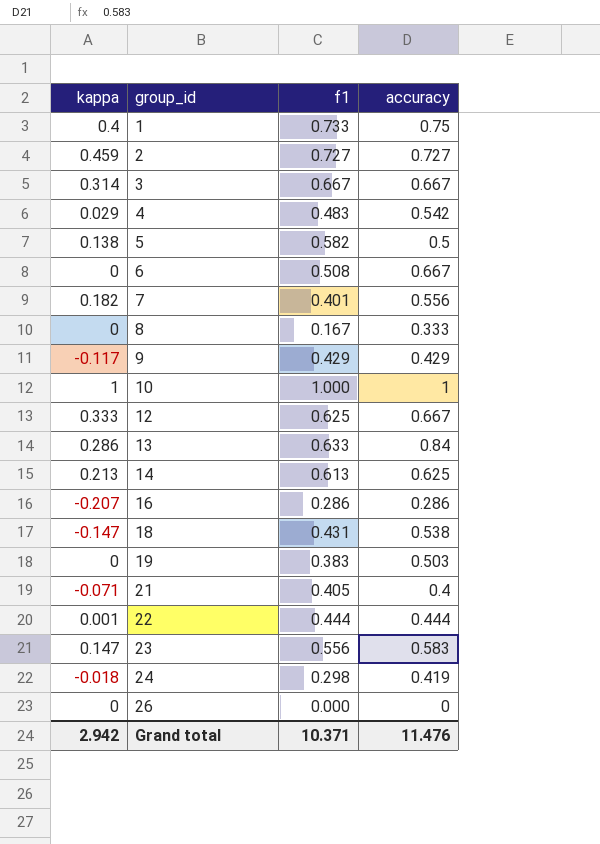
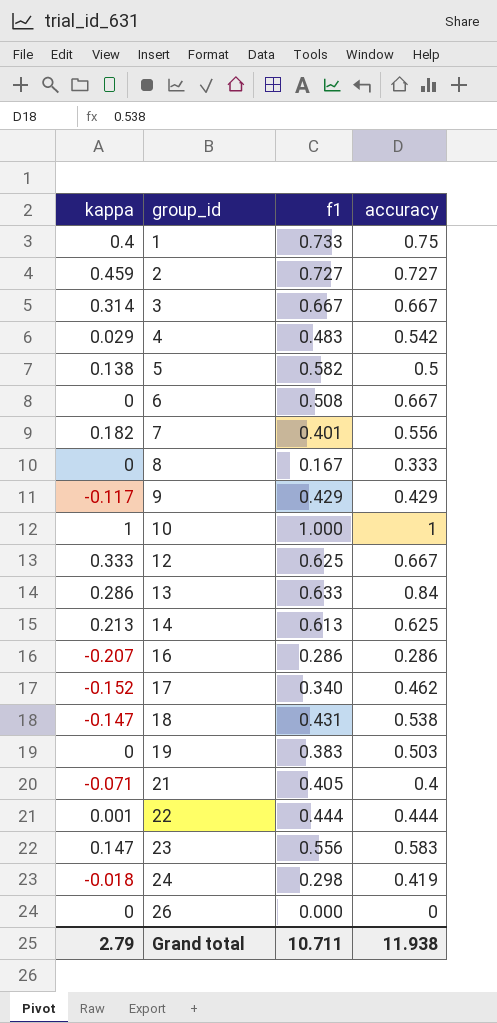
row 17: none -> -0.152 | 0.340 | 0.462
Grand total | kappa: 2.942 -> 2.79
Grand total | f1: 10.371 -> 10.711
Grand total | accuracy: 11.476 -> 11.938

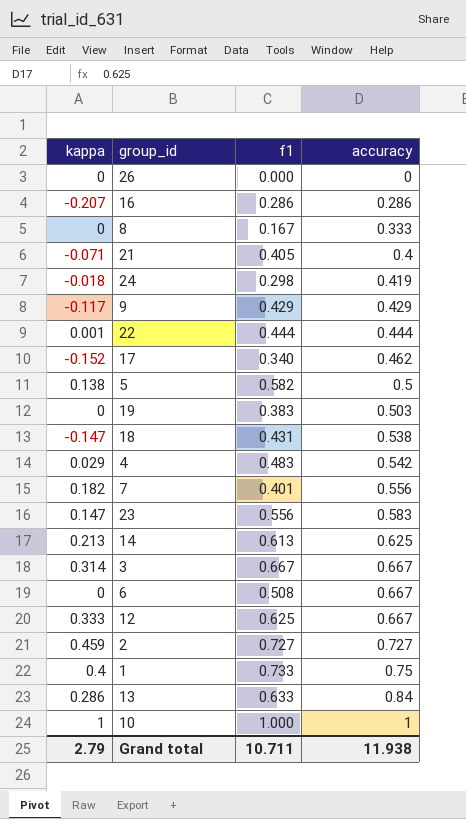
row order: group_id ascending -> accuracy ascending

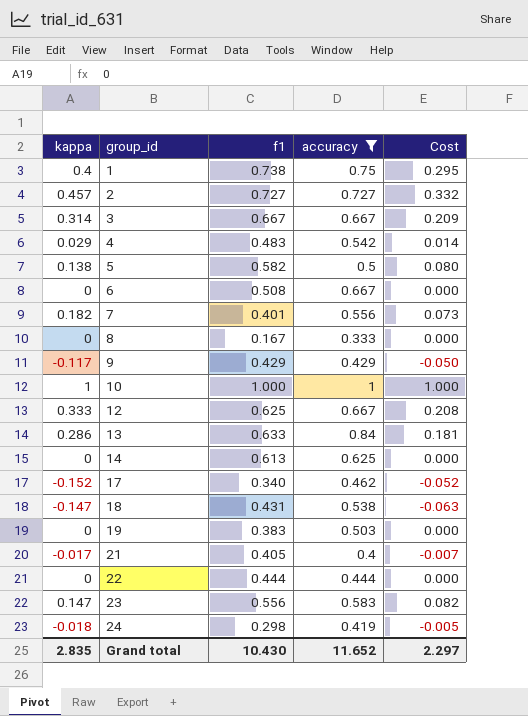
filter: none -> accuracy >= 0.333
row order: accuracy ascending -> group_id ascending
column Cost | formula: none -> [kappa] * [f1]
1 | f1: 0.733 -> 0.738
2 | kappa: 0.459 -> 0.457
14 | kappa: 0.213 -> 0
21 | kappa: -0.071 -> -0.017
22 | kappa: 0.001 -> 0
Grand total | kappa: 2.79 -> 2.835
Grand total | f1: 10.711 -> 10.430
Grand total | accuracy: 11.938 -> 11.652

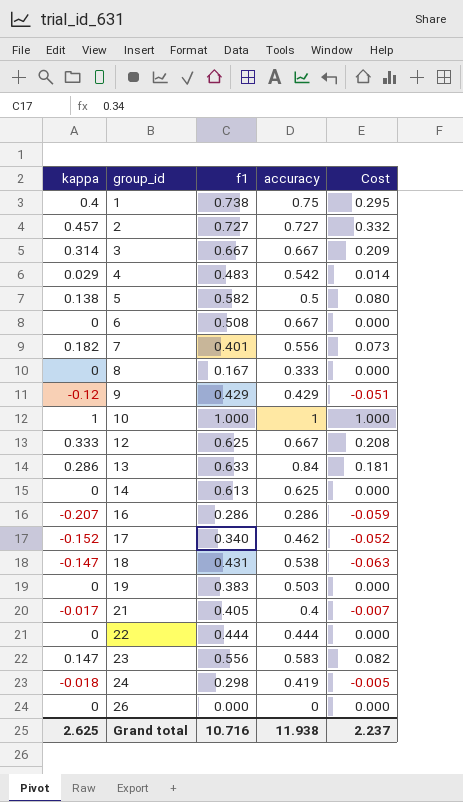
filter: accuracy >= 0.333 -> none
9 | kappa: -0.117 -> -0.12
9 | Cost: -0.050 -> -0.051
Grand total | kappa: 2.835 -> 2.625
Grand total | f1: 10.430 -> 10.716
Grand total | accuracy: 11.652 -> 11.938
Grand total | Cost: 2.297 -> 2.237

